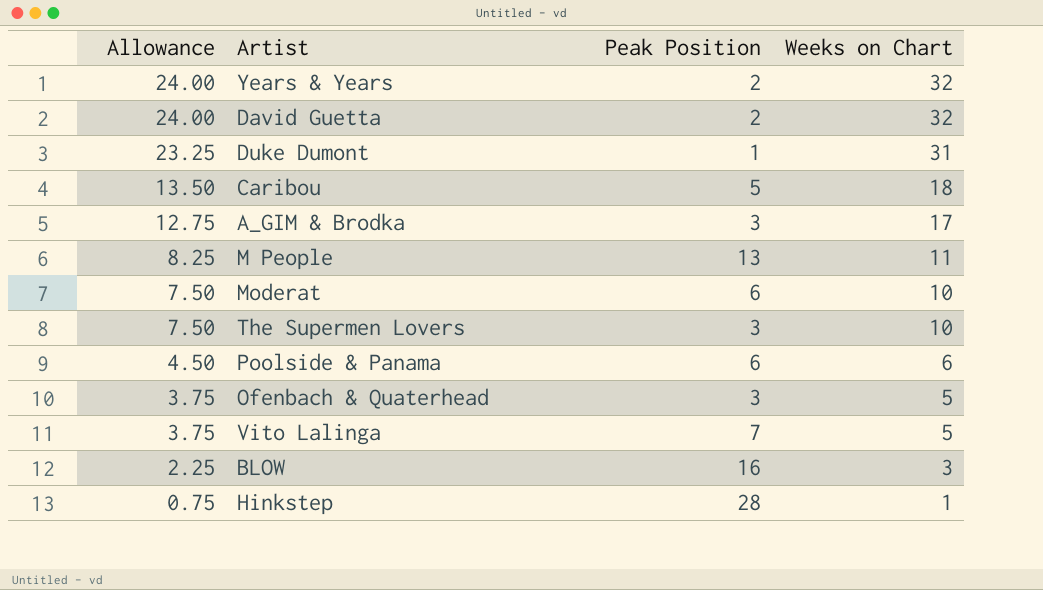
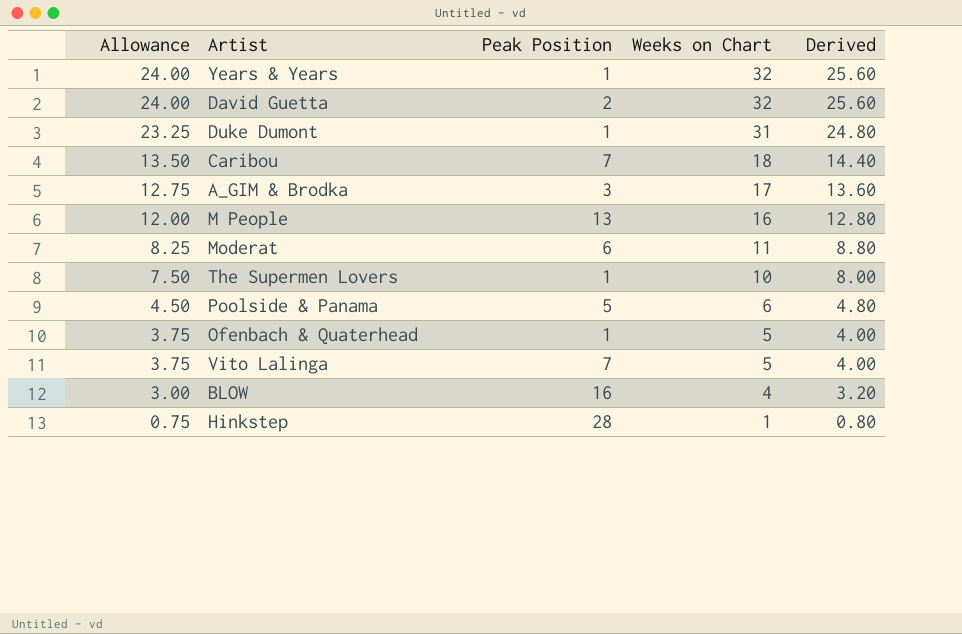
column Derived | formula: none -> [Weeks on Chart] * 0.8
Years & Years | Peak Position: 2 -> 1
Caribou | Peak Position: 5 -> 7
M People | Allowance: 8.25 -> 12.00
M People | Weeks on Chart: 11 -> 16
Moderat | Allowance: 7.50 -> 8.25
Moderat | Weeks on Chart: 10 -> 11
The Supermen Lovers | Peak Position: 3 -> 1
Poolside & Panama | Peak Position: 6 -> 5
Ofenbach & Quaterhead | Peak Position: 3 -> 1
BLOW | Allowance: 2.25 -> 3.00
BLOW | Weeks on Chart: 3 -> 4

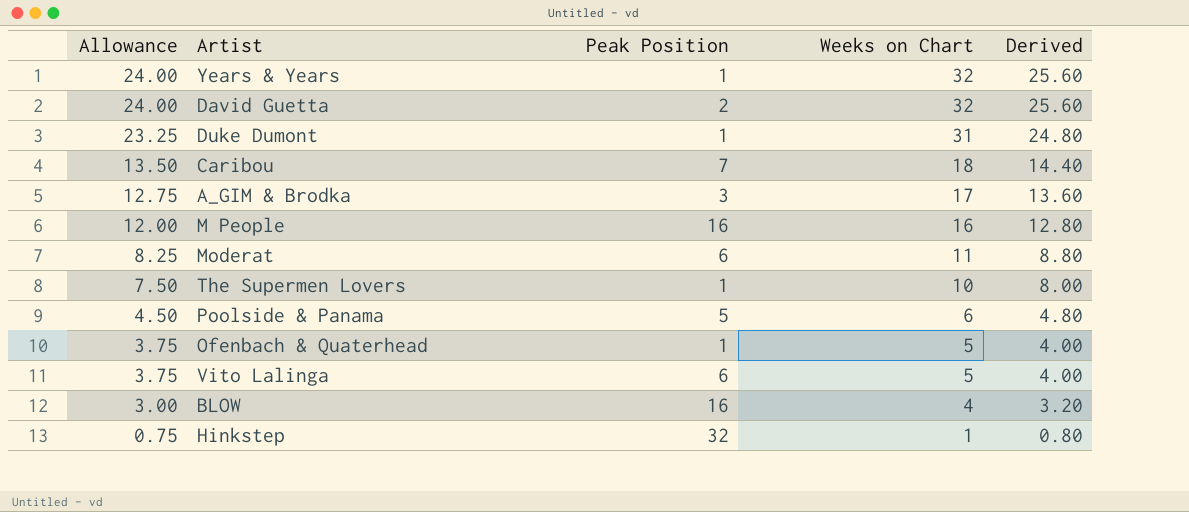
M People | Peak Position: 13 -> 16
Vito Lalinga | Peak Position: 7 -> 6
Hinkstep | Peak Position: 28 -> 32

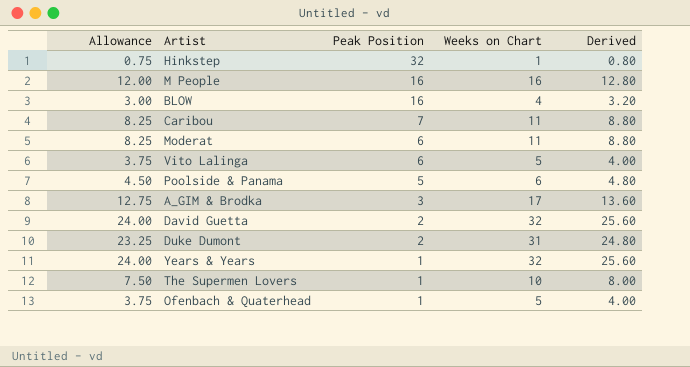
row order: Allowance descending -> Peak Position descending
Caribou | Allowance: 13.50 -> 8.25
Caribou | Weeks on Chart: 18 -> 11
Caribou | Derived: 14.40 -> 8.80
Duke Dumont | Peak Position: 1 -> 2

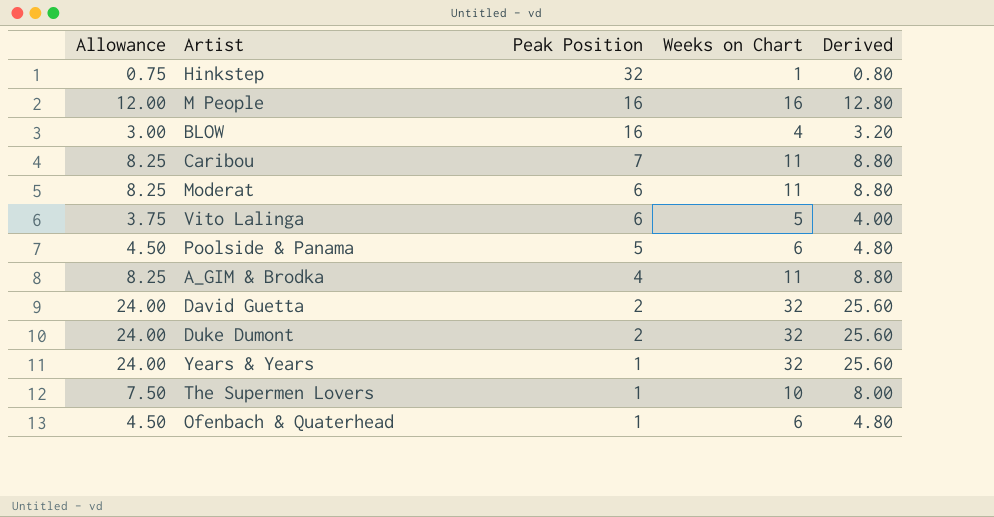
A_GIM & Brodka | Allowance: 12.75 -> 8.25
A_GIM & Brodka | Peak Position: 3 -> 4
A_GIM & Brodka | Weeks on Chart: 17 -> 11
A_GIM & Brodka | Derived: 13.60 -> 8.80
Duke Dumont | Allowance: 23.25 -> 24.00
Duke Dumont | Weeks on Chart: 31 -> 32
Duke Dumont | Derived: 24.80 -> 25.60
Ofenbach & Quaterhead | Allowance: 3.75 -> 4.50
Ofenbach & Quaterhead | Weeks on Chart: 5 -> 6
Ofenbach & Quaterhead | Derived: 4.00 -> 4.80

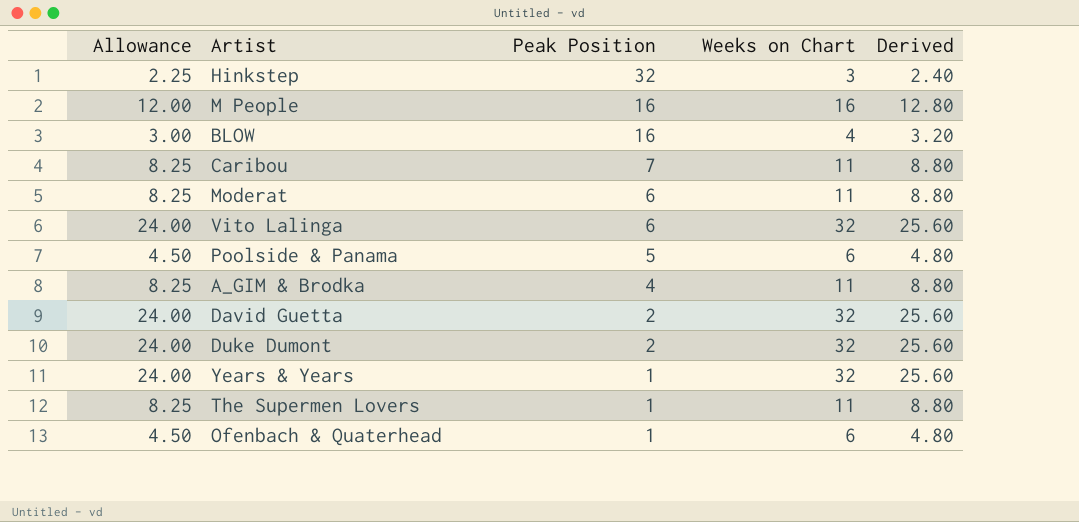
Hinkstep | Allowance: 0.75 -> 2.25
Hinkstep | Weeks on Chart: 1 -> 3
Hinkstep | Derived: 0.80 -> 2.40
Vito Lalinga | Allowance: 3.75 -> 24.00
Vito Lalinga | Weeks on Chart: 5 -> 32
Vito Lalinga | Derived: 4.00 -> 25.60
The Supermen Lovers | Allowance: 7.50 -> 8.25
The Supermen Lovers | Weeks on Chart: 10 -> 11
The Supermen Lovers | Derived: 8.00 -> 8.80

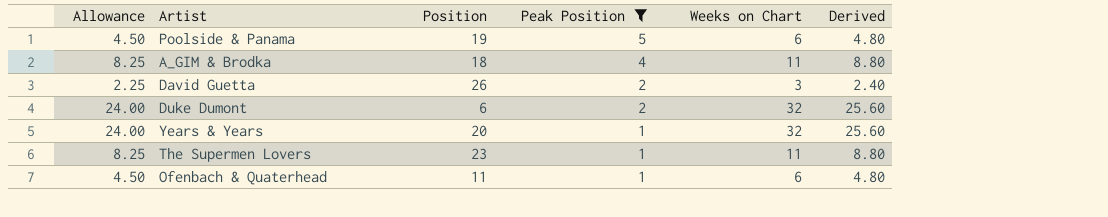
filter: none -> Peak Position <= 5
column Position | position: none -> 3
David Guetta | Allowance: 24.00 -> 2.25
David Guetta | Weeks on Chart: 32 -> 3
David Guetta | Derived: 25.60 -> 2.40

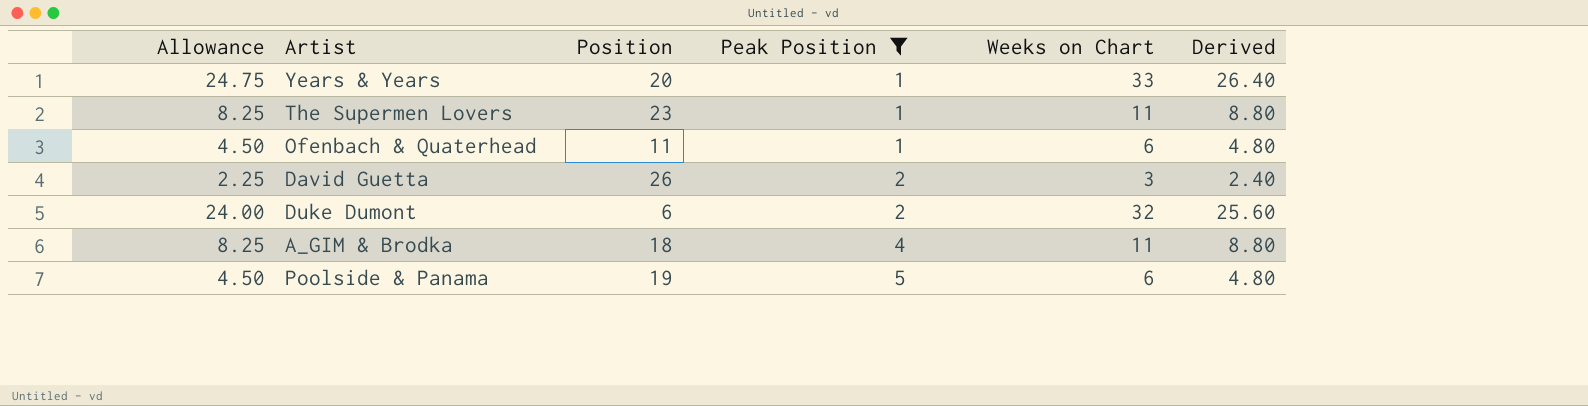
row order: Peak Position descending -> Peak Position ascending
Years & Years | Allowance: 24.00 -> 24.75
Years & Years | Weeks on Chart: 32 -> 33
Years & Years | Derived: 25.60 -> 26.40

